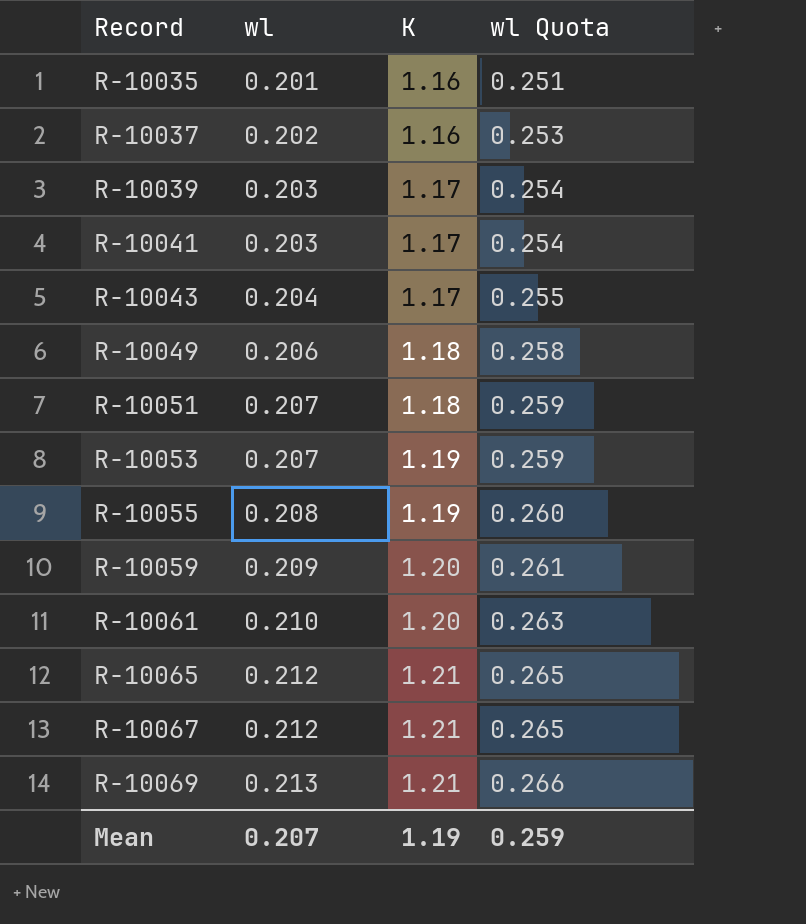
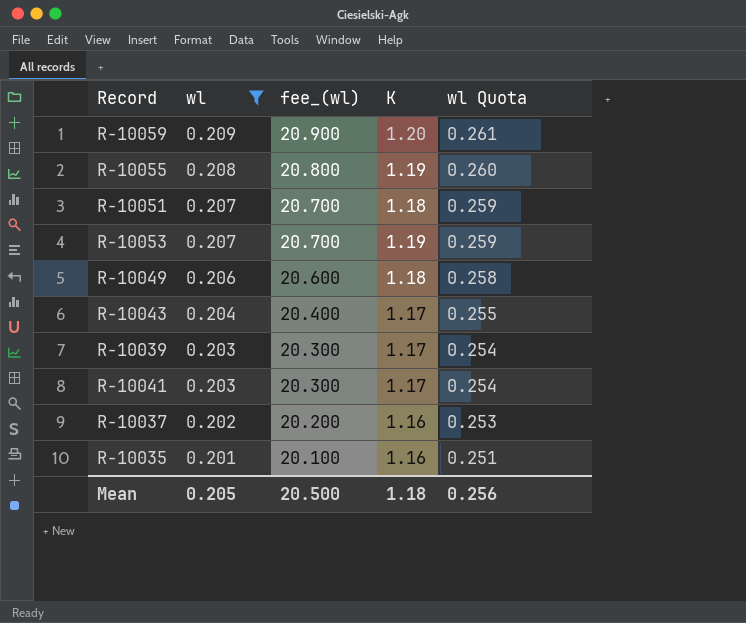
filter: none -> wl <= 0.209
row order: Record ascending -> wl descending
column fee_(wl) | formula: none -> [wl] * 100
Mean | wl: 0.207 -> 0.205
Mean | K: 1.19 -> 1.18
Mean | wl Quota: 0.259 -> 0.256

